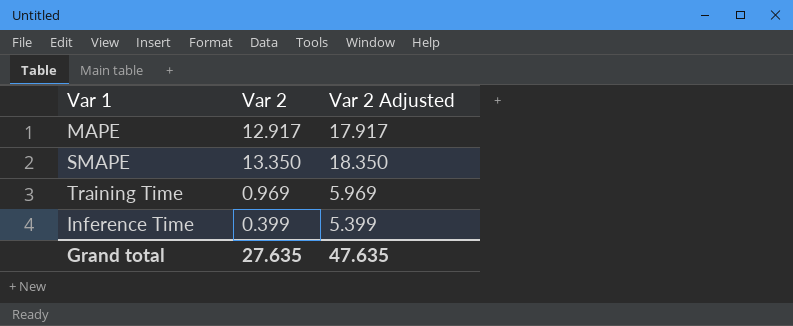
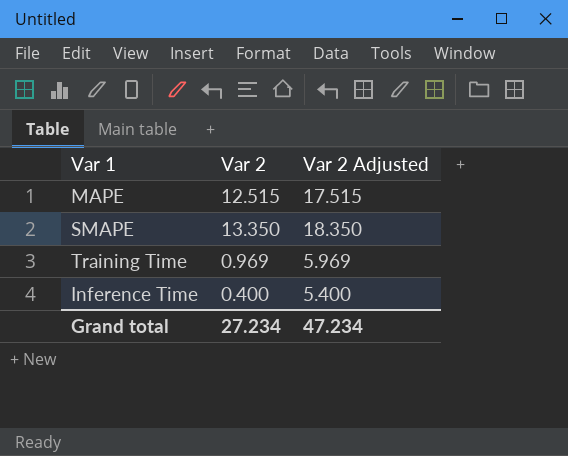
MAPE | Var 2: 12.917 -> 12.515
MAPE | Var 2 Adjusted: 17.917 -> 17.515
Inference Time | Var 2: 0.399 -> 0.400
Inference Time | Var 2 Adjusted: 5.399 -> 5.400
Grand total | Var 2: 27.635 -> 27.234
Grand total | Var 2 Adjusted: 47.635 -> 47.234

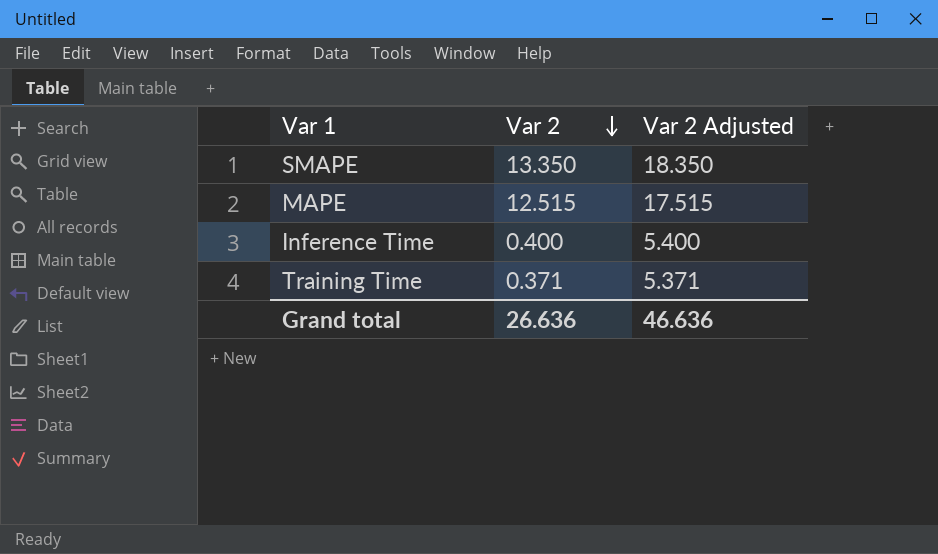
row order: none -> Var 2 descending
Training Time | Var 2: 0.969 -> 0.371
Training Time | Var 2 Adjusted: 5.969 -> 5.371
Grand total | Var 2: 27.234 -> 26.636
Grand total | Var 2 Adjusted: 47.234 -> 46.636

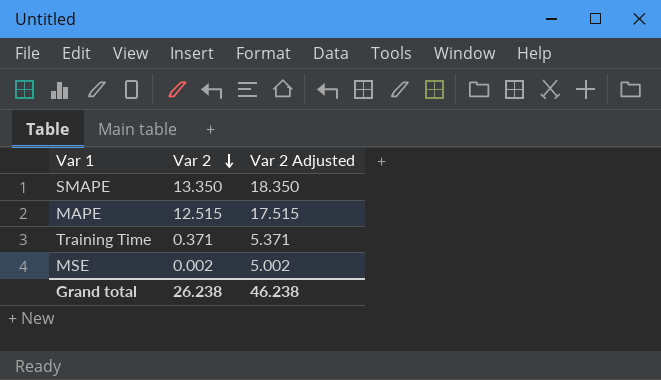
row Inference Time: 0.400 | 5.400 -> none
row MSE: none -> 0.002 | 5.002
Grand total | Var 2: 26.636 -> 26.238
Grand total | Var 2 Adjusted: 46.636 -> 46.238

